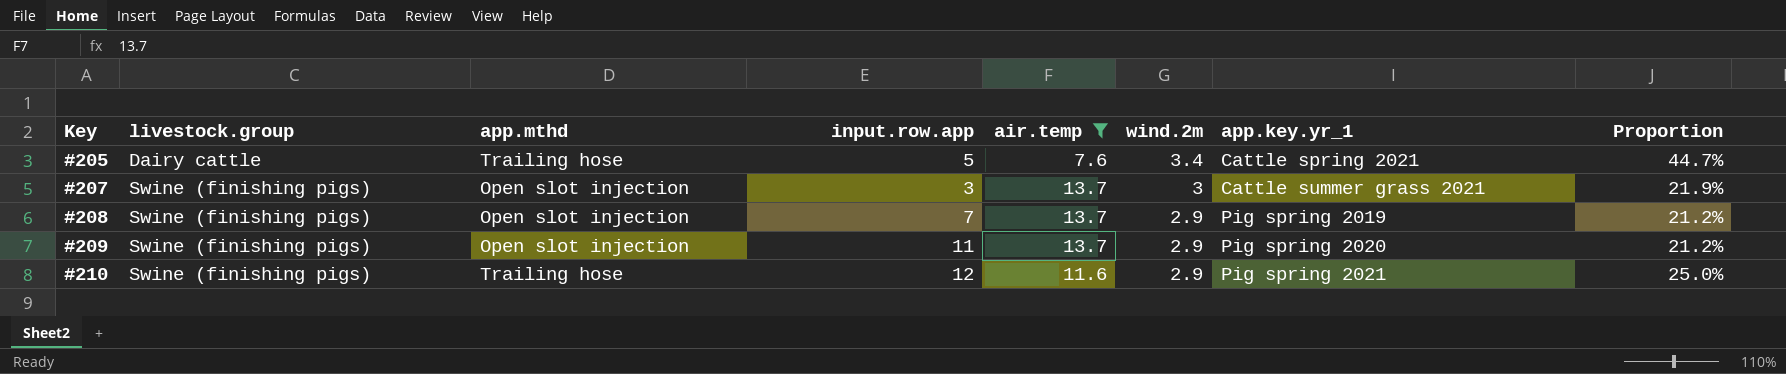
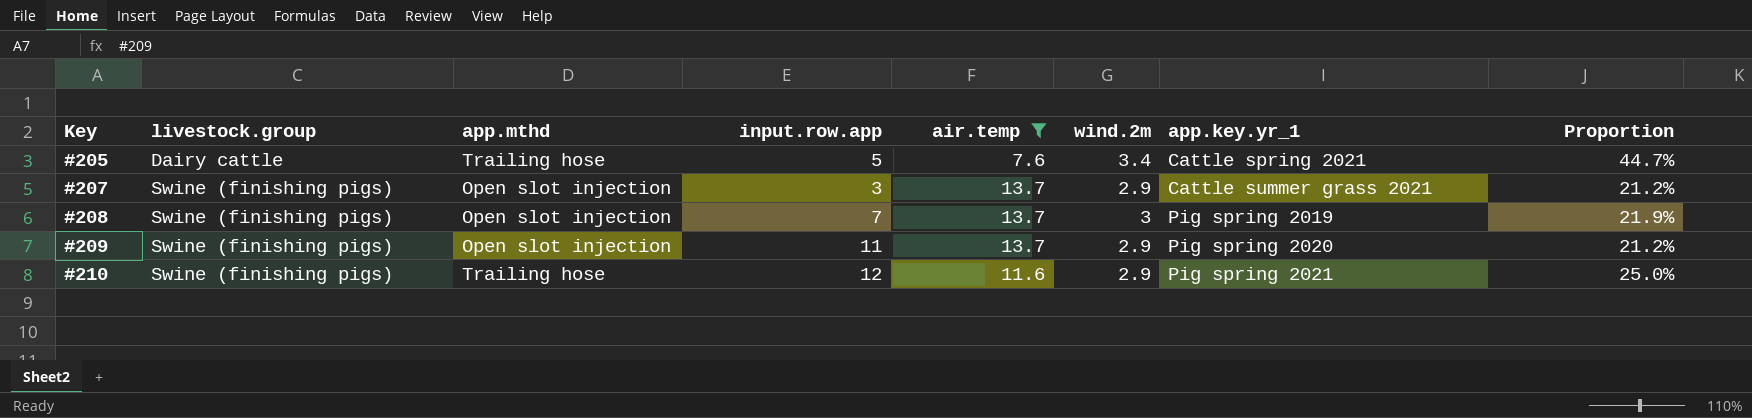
#207 | wind.2m: 3 -> 2.9
#207 | Proportion: 21.9% -> 21.2%
#208 | wind.2m: 2.9 -> 3
#208 | Proportion: 21.2% -> 21.9%

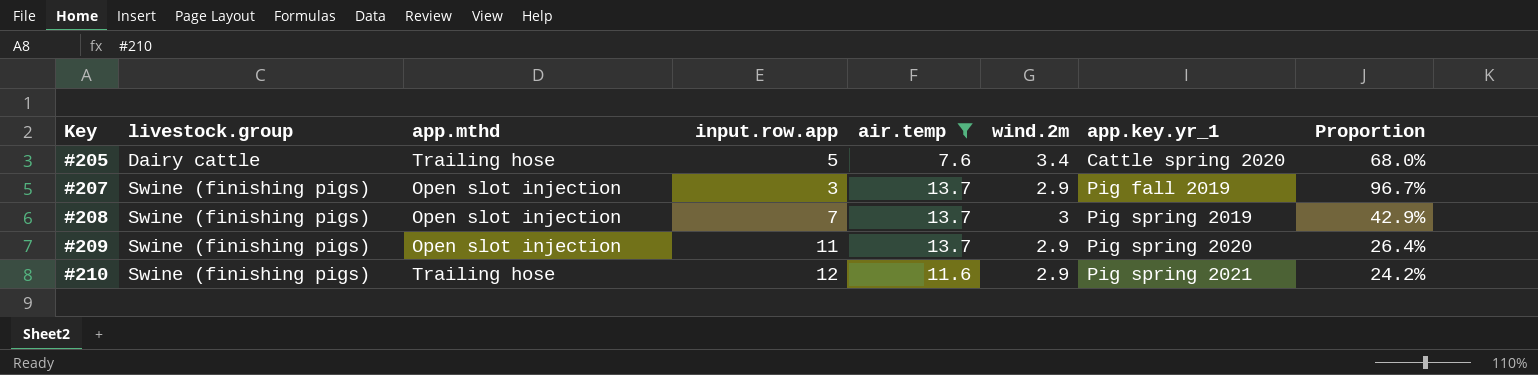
column Proportion | formula: [wind.2m] / [air.temp] -> [wind.2m] / [input.row.app]
#205 | app.key.yr_1: Cattle spring 2021 -> Cattle spring 2020
#207 | app.key.yr_1: Cattle summer grass 2021 -> Pig fall 2019

